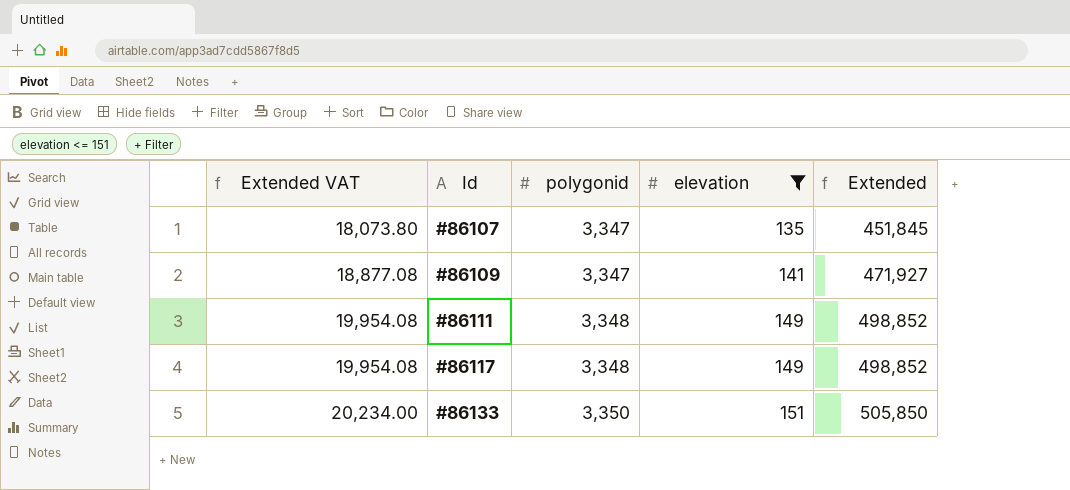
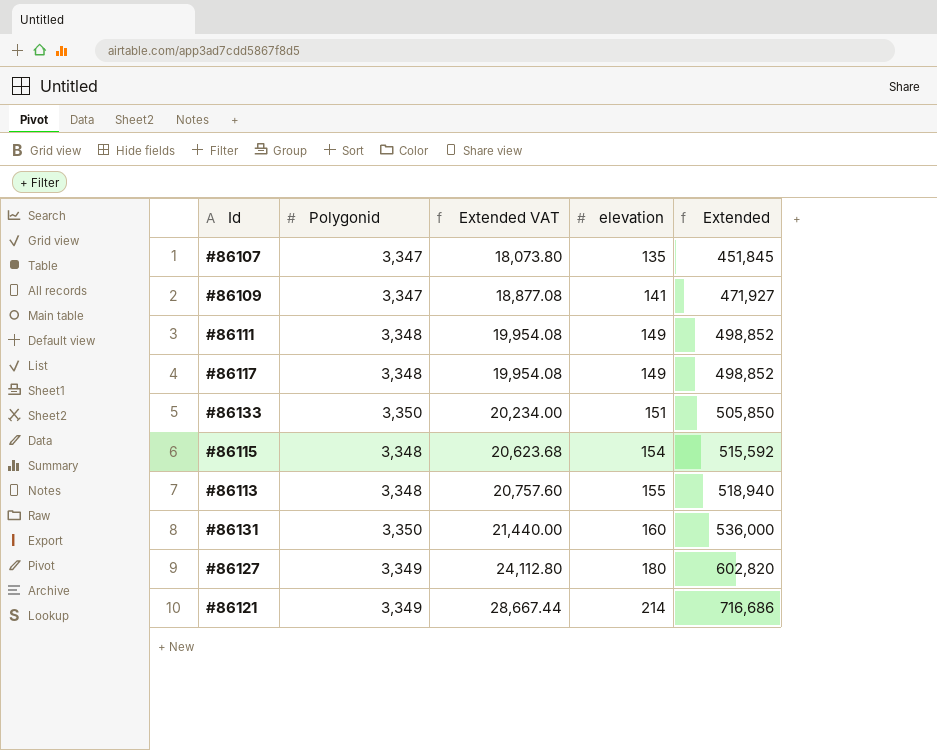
filter: elevation <= 151 -> none
column name: polygonid -> Polygonid
column Extended VAT | position: 1 -> 3

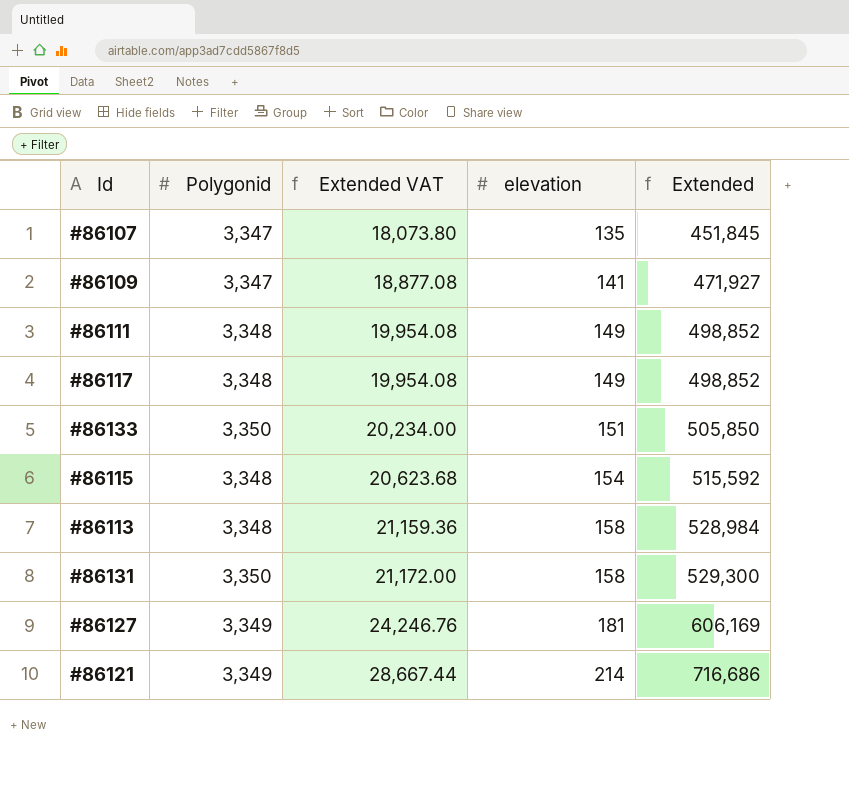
#86113 | Extended VAT: 20,757.60 -> 21,159.36
#86113 | elevation: 155 -> 158
#86113 | Extended: 518,940 -> 528,984
#86131 | Extended VAT: 21,440.00 -> 21,172.00
#86131 | elevation: 160 -> 158
#86131 | Extended: 536,000 -> 529,300
#86127 | Extended VAT: 24,112.80 -> 24,246.76
#86127 | elevation: 180 -> 181
#86127 | Extended: 602,820 -> 606,169

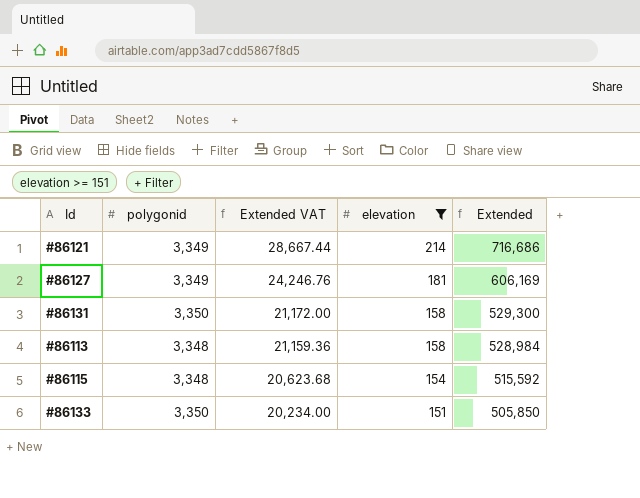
filter: none -> elevation >= 151
row order: Extended VAT ascending -> Extended VAT descending
column name: Polygonid -> polygonid

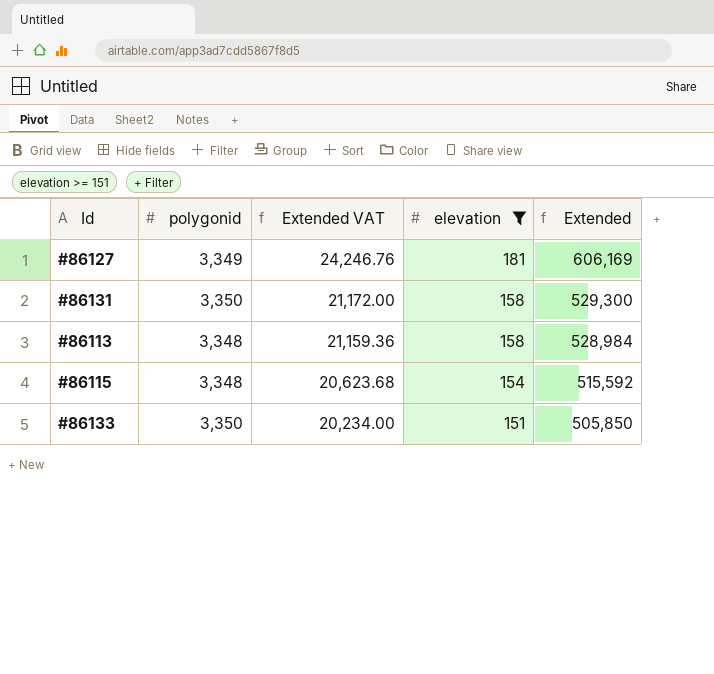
row #86121: 3,349 | 28,667.44 | 214 | 716,686 -> none

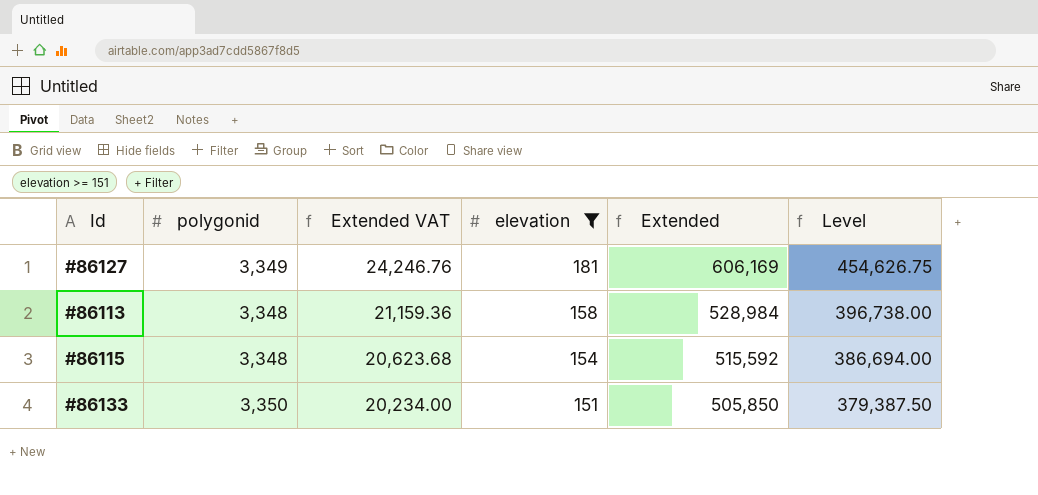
column Level | formula: none -> [Extended] * 0.75
row #86131: 3,350 | 21,172.00 | 158 | 529,300 -> none

